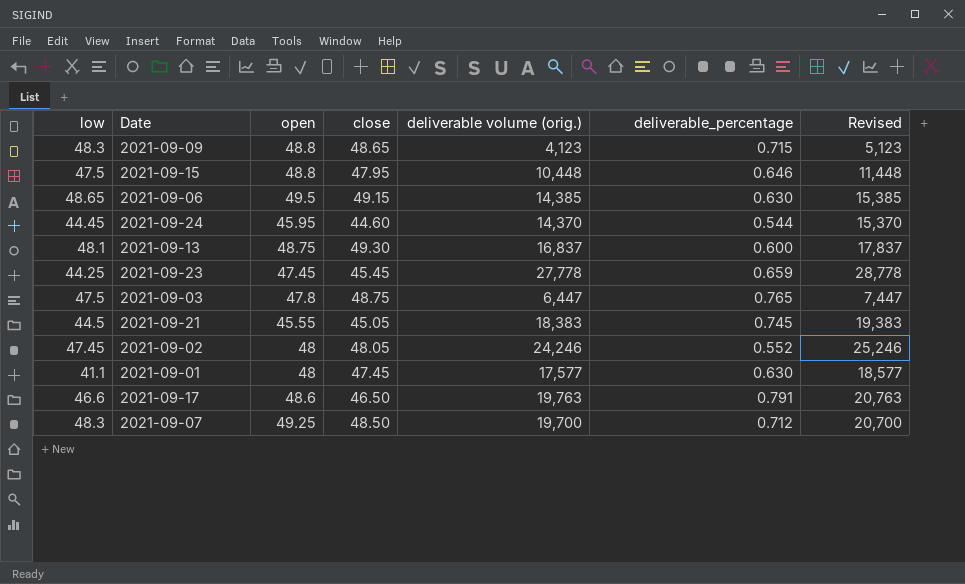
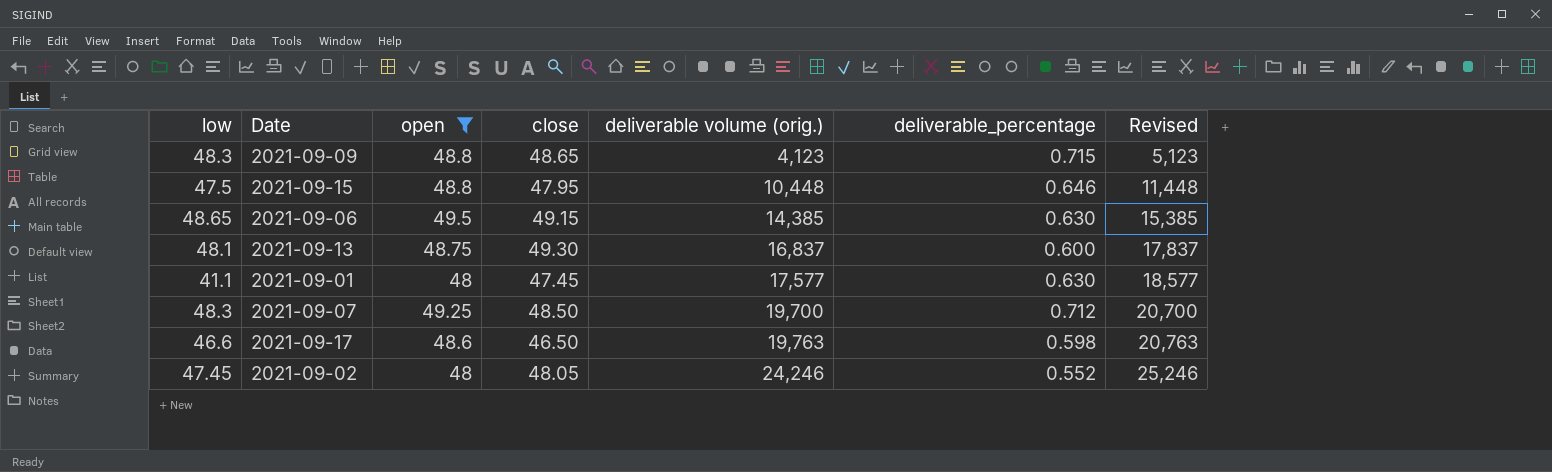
filter: none -> open >= 48
row order: none -> deliverable volume (orig.) ascending
2021-09-17 | deliverable_percentage: 0.791 -> 0.598

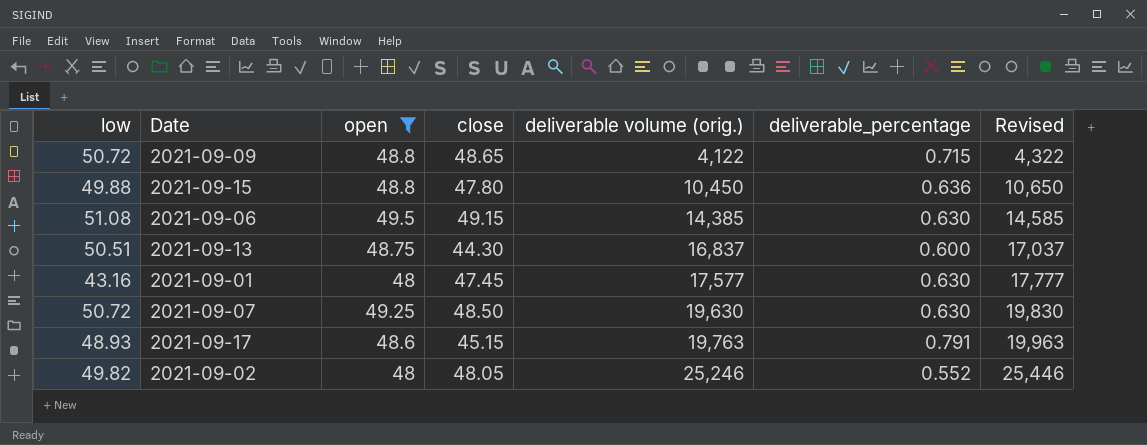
column Revised | formula: [deliverable volume (orig.)] + 1000 -> [deliverable volume (orig.)] + 200
2021-09-09 | low: 48.3 -> 50.72
2021-09-09 | deliverable volume (orig.): 4,123 -> 4,122
2021-09-15 | low: 47.5 -> 49.88
2021-09-15 | close: 47.95 -> 47.80
2021-09-15 | deliverable volume (orig.): 10,448 -> 10,450
2021-09-15 | deliverable_percentage: 0.646 -> 0.636
2021-09-06 | low: 48.65 -> 51.08
2021-09-13 | low: 48.1 -> 50.51
2021-09-13 | close: 49.30 -> 44.30
2021-09-01 | low: 41.1 -> 43.16
2021-09-07 | low: 48.3 -> 50.72
2021-09-07 | deliverable volume (orig.): 19,700 -> 19,630
2021-09-07 | deliverable_percentage: 0.712 -> 0.630
2021-09-17 | low: 46.6 -> 48.93
2021-09-17 | close: 46.50 -> 45.15
2021-09-17 | deliverable_percentage: 0.598 -> 0.791
2021-09-02 | low: 47.45 -> 49.82
2021-09-02 | deliverable volume (orig.): 24,246 -> 25,246

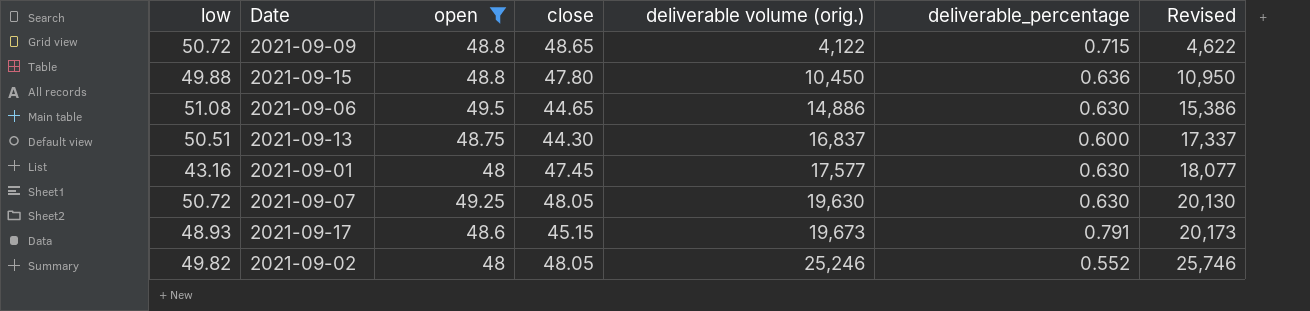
column Revised | formula: [deliverable volume (orig.)] + 200 -> [deliverable volume (orig.)] + 500
2021-09-06 | close: 49.15 -> 44.65
2021-09-06 | deliverable volume (orig.): 14,385 -> 14,886
2021-09-07 | close: 48.50 -> 48.05
2021-09-17 | deliverable volume (orig.): 19,763 -> 19,673

